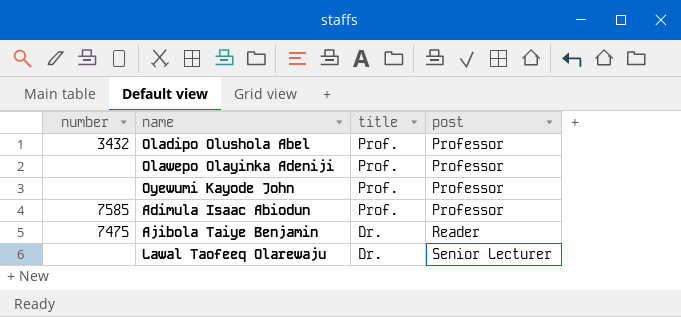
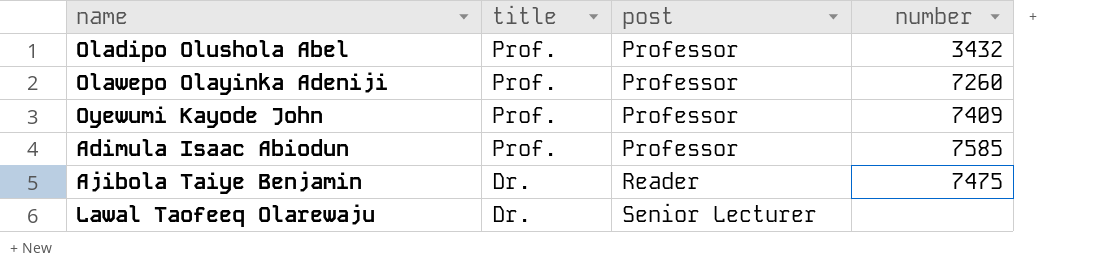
column number | position: 1 -> 4
Olawepo Olayinka Adeniji | number: none -> 7260
Oyewumi Kayode John | number: none -> 7409

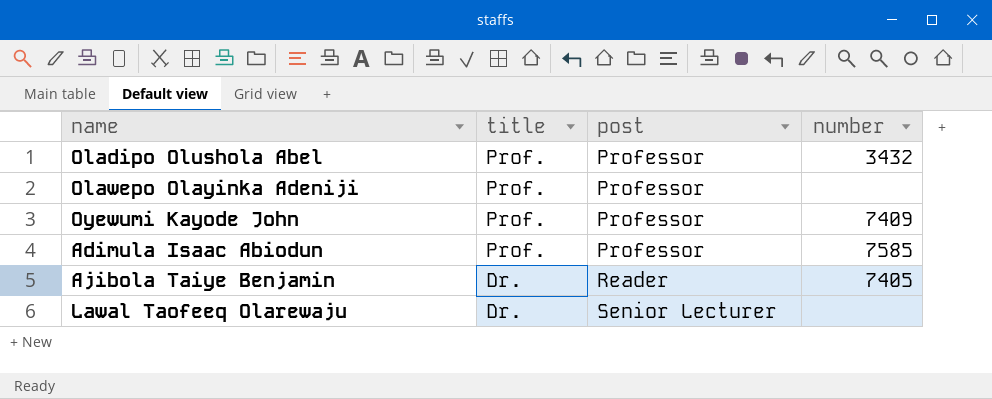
Olawepo Olayinka Adeniji | number: 7260 -> none
Ajibola Taiye Benjamin | number: 7475 -> 7405

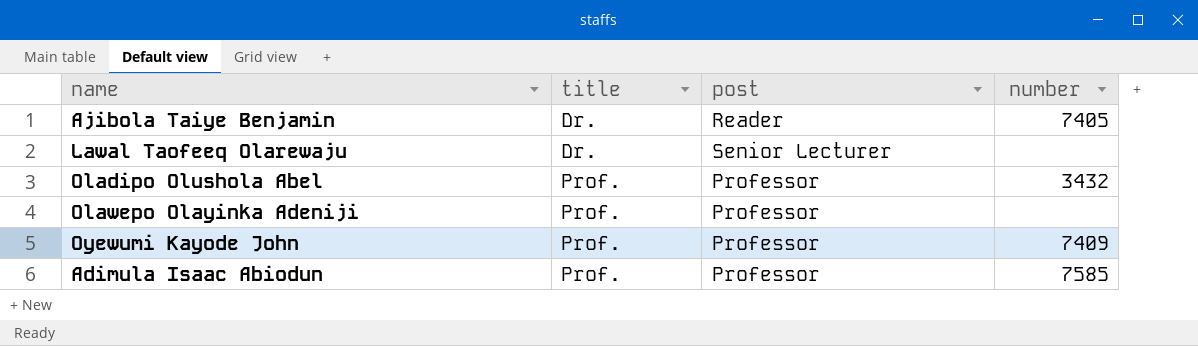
row order: title descending -> title ascending

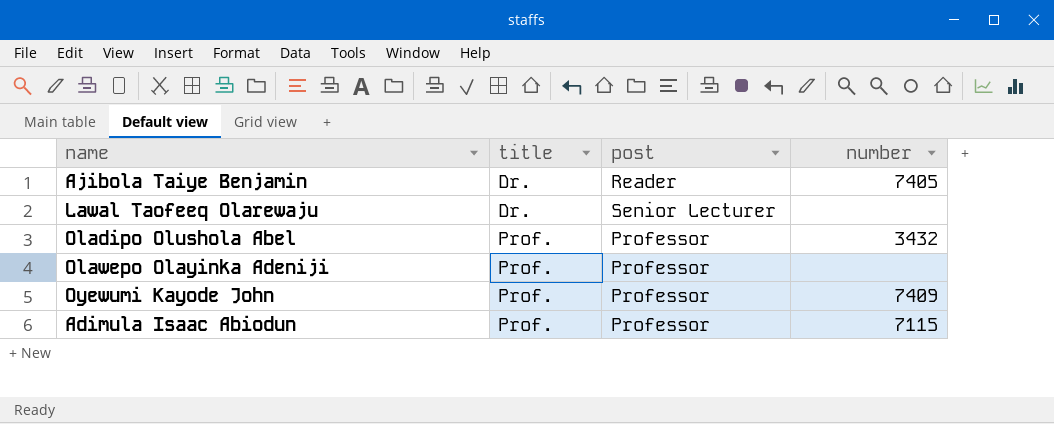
Adimula Isaac Abiodun | number: 7585 -> 7115

